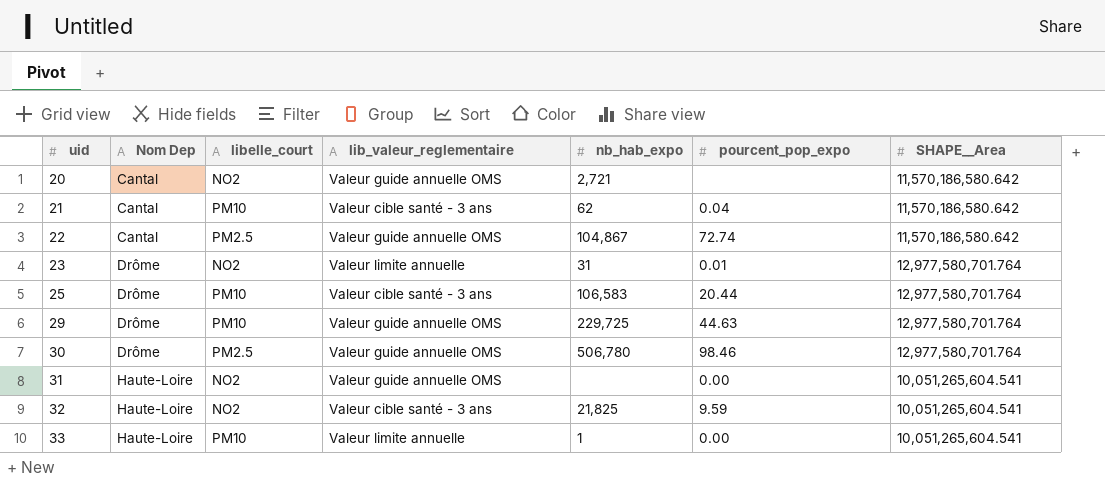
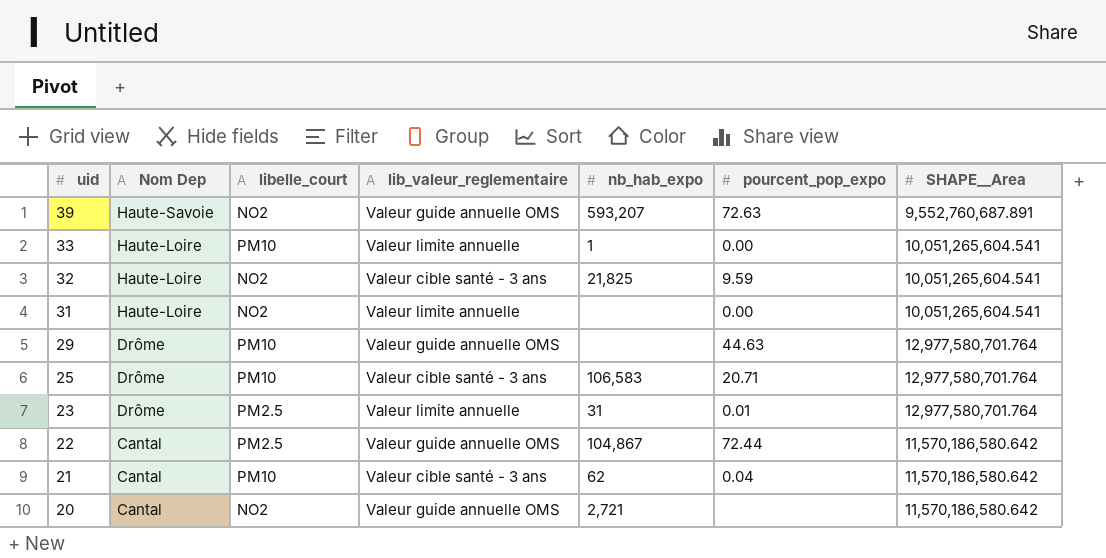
row order: uid ascending -> uid descending
row 30: Drôme | PM2.5 | Valeur guide annuelle OMS | 506,780 | 98.46 | 12,977,580,701.764 -> none
row 39: none -> Haute-Savoie | NO2 | Valeur guide annuelle OMS | 593,207 | 72.63 | 9,552,760,687.891
31 | lib_valeur_reglementaire: Valeur guide annuelle OMS -> Valeur limite annuelle
29 | nb_hab_expo: 229,725 -> none
25 | pourcent_pop_expo: 20.44 -> 20.71
23 | libelle_court: NO2 -> PM2.5
22 | pourcent_pop_expo: 72.74 -> 72.44

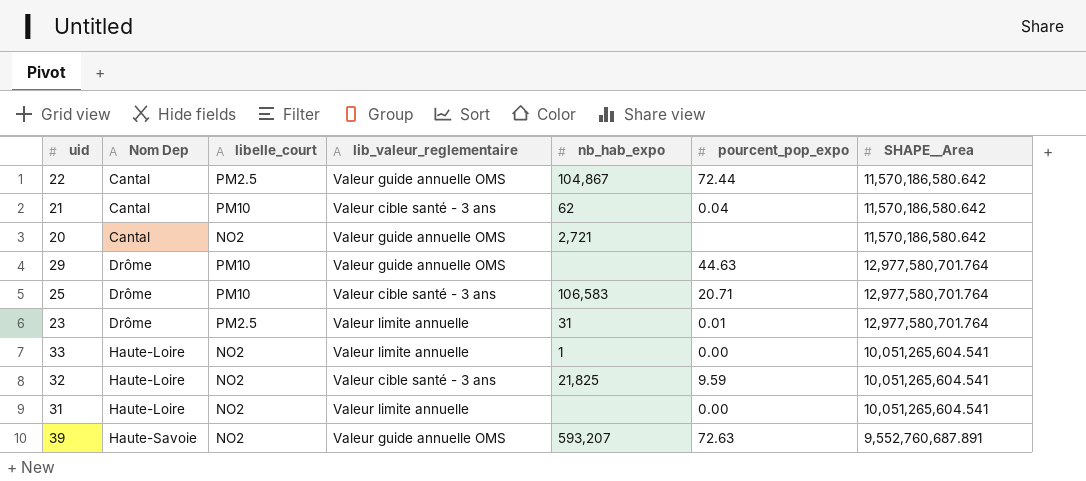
row order: uid descending -> Nom Dep ascending
33 | libelle_court: PM10 -> NO2

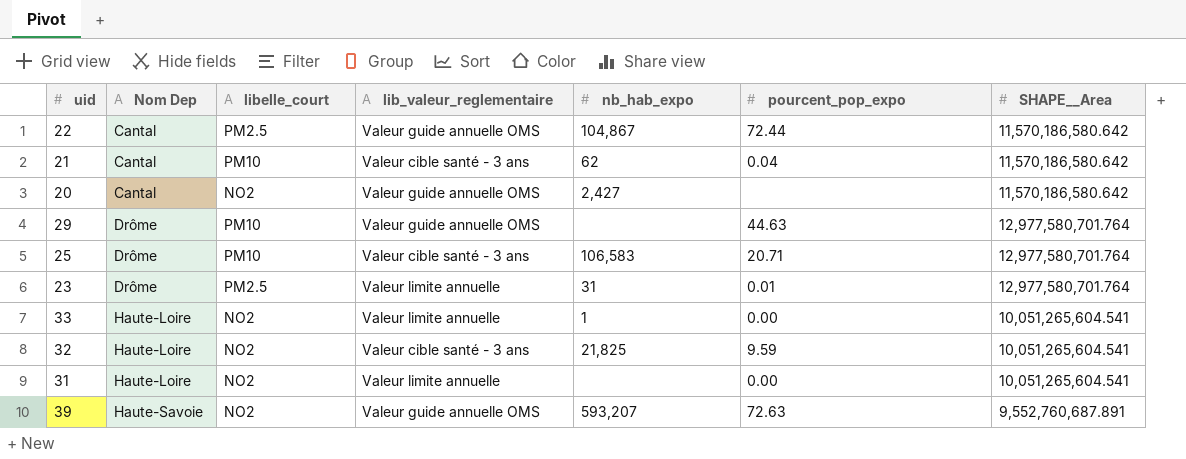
20 | nb_hab_expo: 2,721 -> 2,427

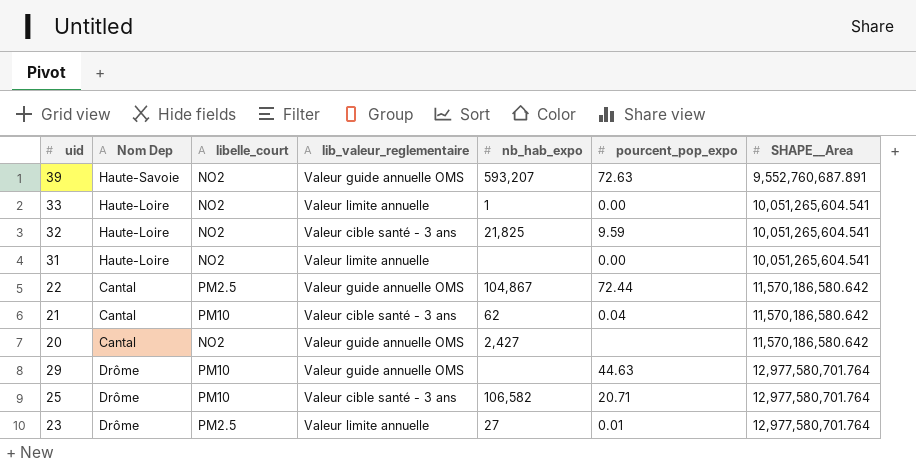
row order: Nom Dep ascending -> SHAPE__Area ascending
25 | nb_hab_expo: 106,583 -> 106,582
23 | nb_hab_expo: 31 -> 27

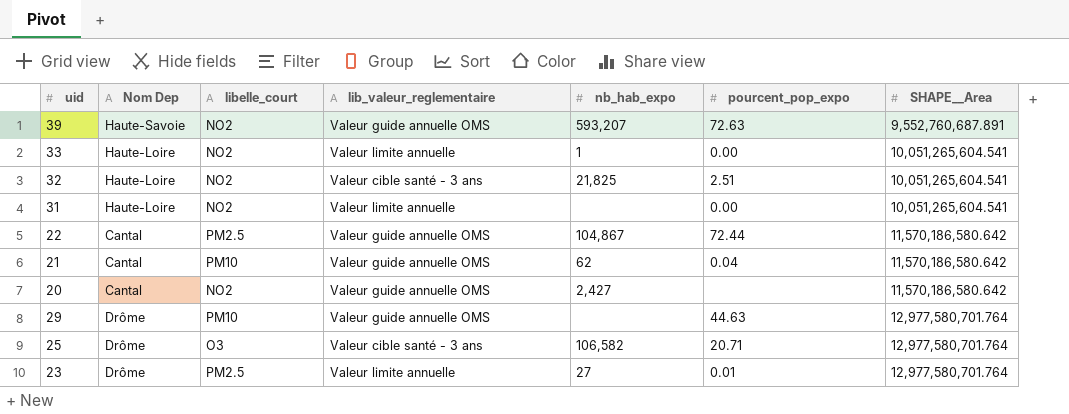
32 | pourcent_pop_expo: 9.59 -> 2.51
21 | lib_valeur_reglementaire: Valeur cible santé - 3 ans -> Valeur guide annuelle OMS
25 | libelle_court: PM10 -> O3

